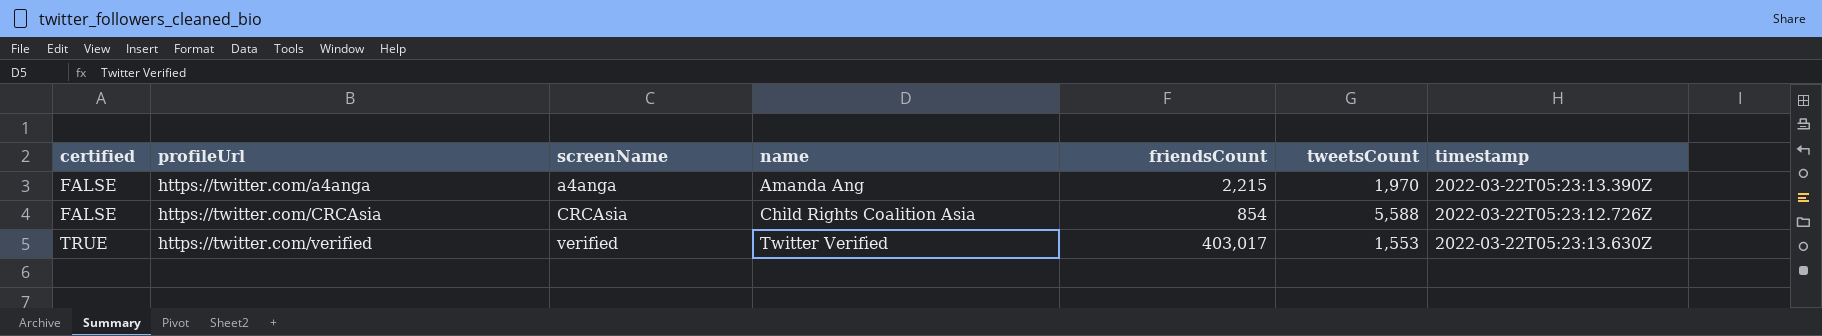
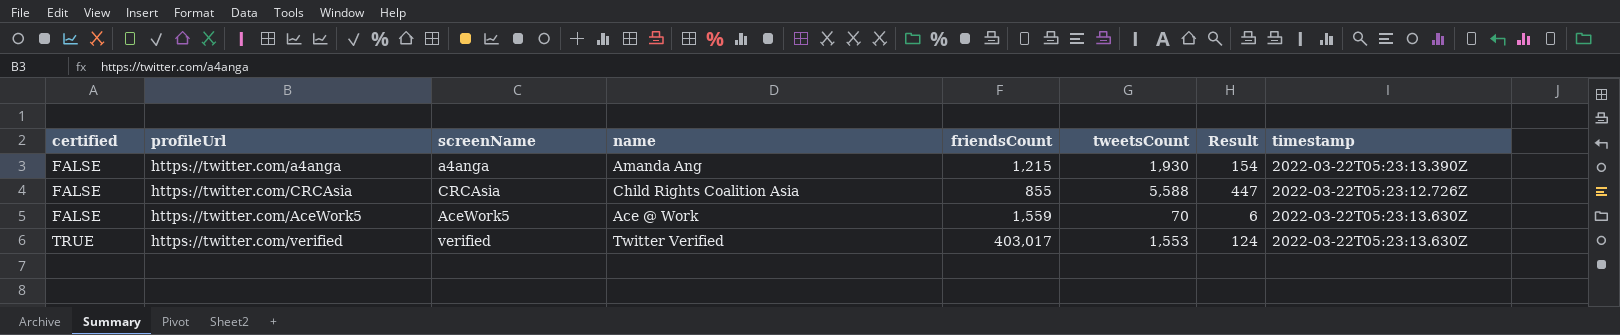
column Result | formula: none -> [tweetsCount] * 0.08
https://twitter.com/a4anga | friendsCount: 2,215 -> 1,215
https://twitter.com/a4anga | tweetsCount: 1,970 -> 1,930
https://twitter.com/CRCAsia | friendsCount: 854 -> 855
row https://twitter.com/AceWork5: none -> FALSE | AceWork5 | Ace @ Work | 1,559 | 70 | 6 | 2022-03-22T05:23:13.630Z

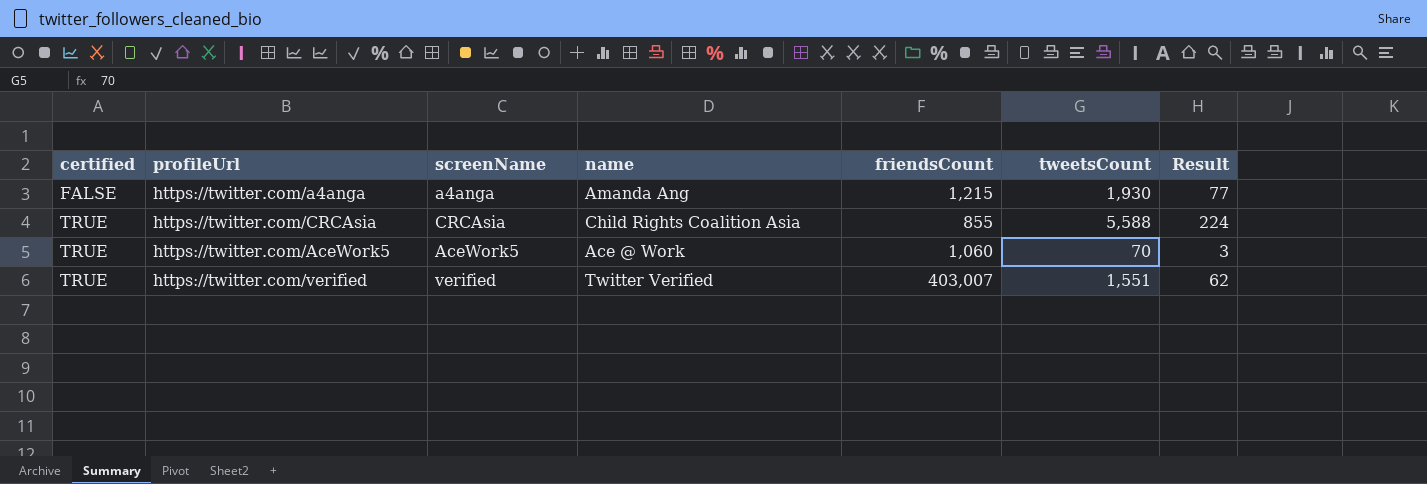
column timestamp | position: 8 -> none
column Result | formula: [tweetsCount] * 0.08 -> [tweetsCount] * 0.04
https://twitter.com/CRCAsia | certified: FALSE -> TRUE
https://twitter.com/AceWork5 | certified: FALSE -> TRUE
https://twitter.com/AceWork5 | friendsCount: 1,559 -> 1,060
https://twitter.com/verified | friendsCount: 403,017 -> 403,007
https://twitter.com/verified | tweetsCount: 1,553 -> 1,551

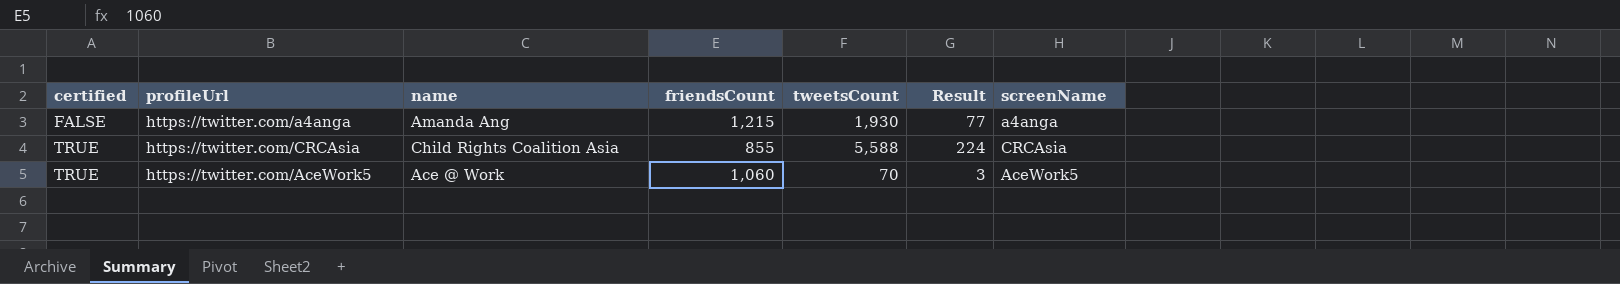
column screenName | position: 3 -> 7
row https://twitter.com/verified: TRUE | verified | Twitter Verified | 403,007 | 1,551 | 62 -> none

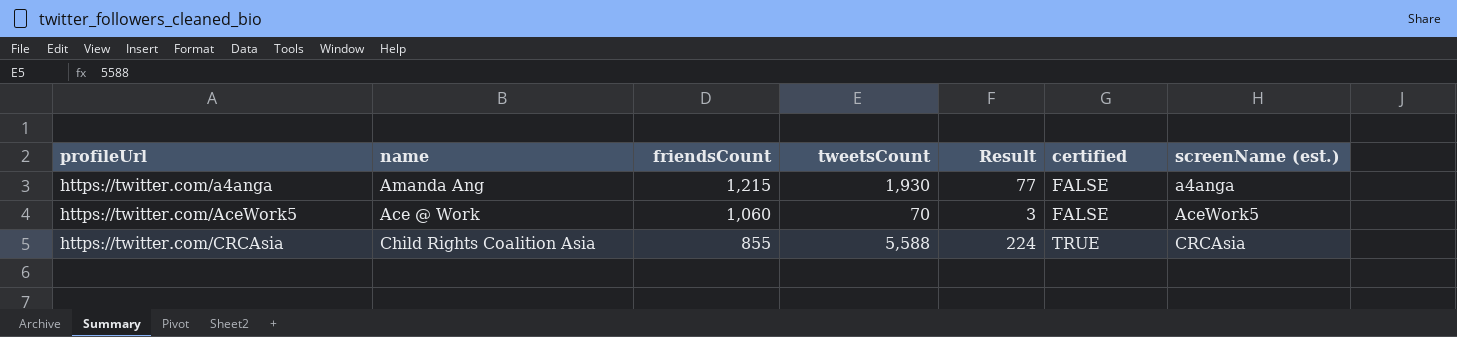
row order: certified ascending -> profileUrl ascending
column certified | position: 1 -> 6
column name: screenName -> screenName (est.)
https://twitter.com/AceWork5 | certified: TRUE -> FALSE

